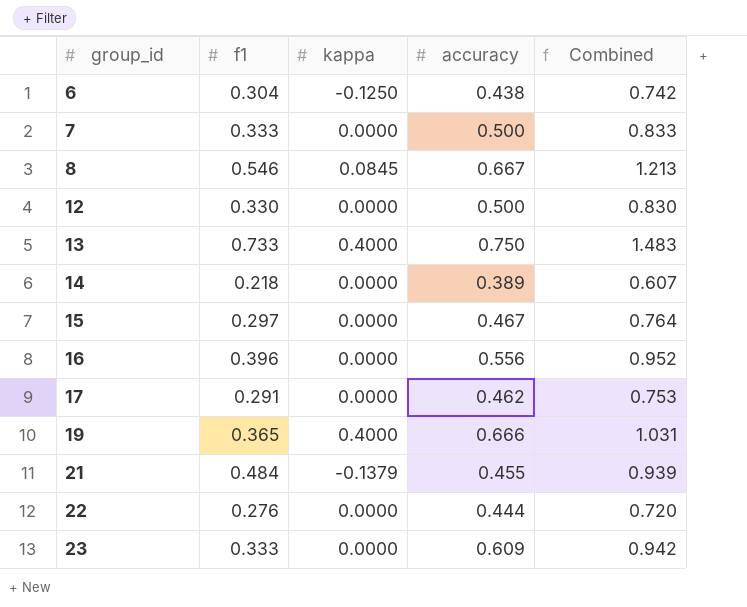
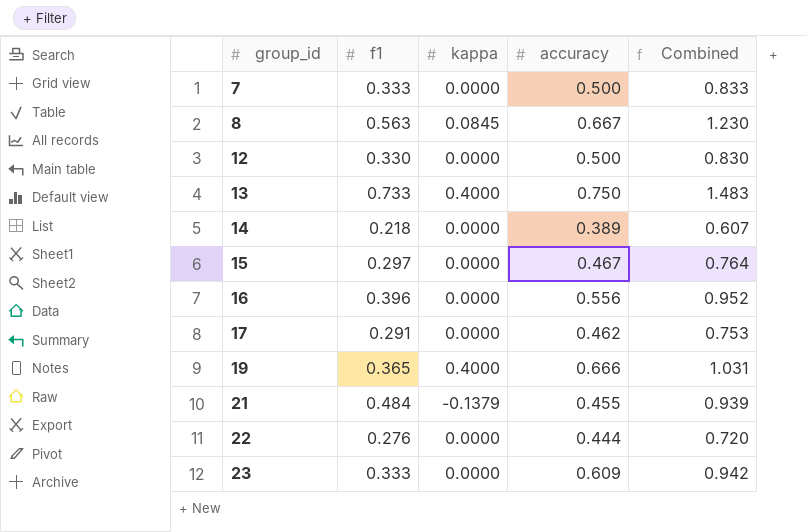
row 6: 0.304 | -0.1250 | 0.438 | 0.742 -> none
8 | f1: 0.546 -> 0.563
8 | Combined: 1.213 -> 1.230

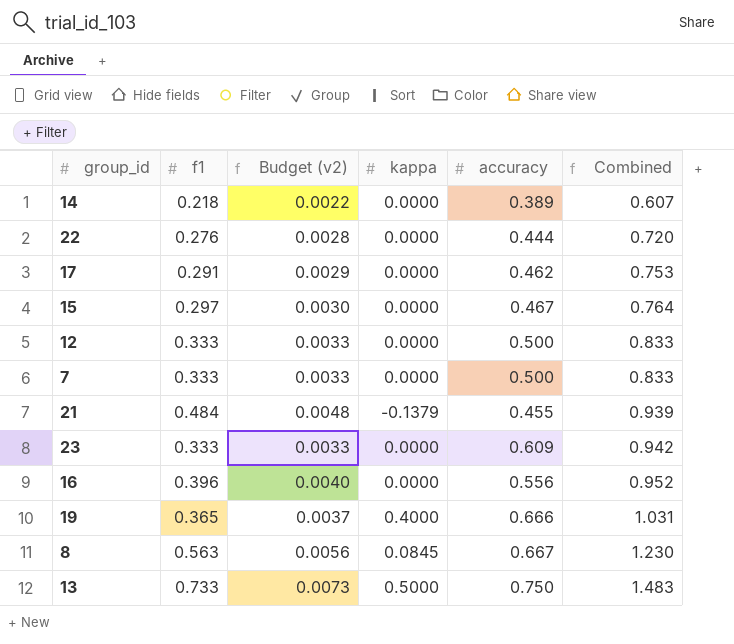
row order: group_id ascending -> Combined ascending
column Budget (v2) | formula: none -> [f1] * 0.01
12 | f1: 0.330 -> 0.333
12 | Combined: 0.830 -> 0.833
13 | kappa: 0.4000 -> 0.5000

